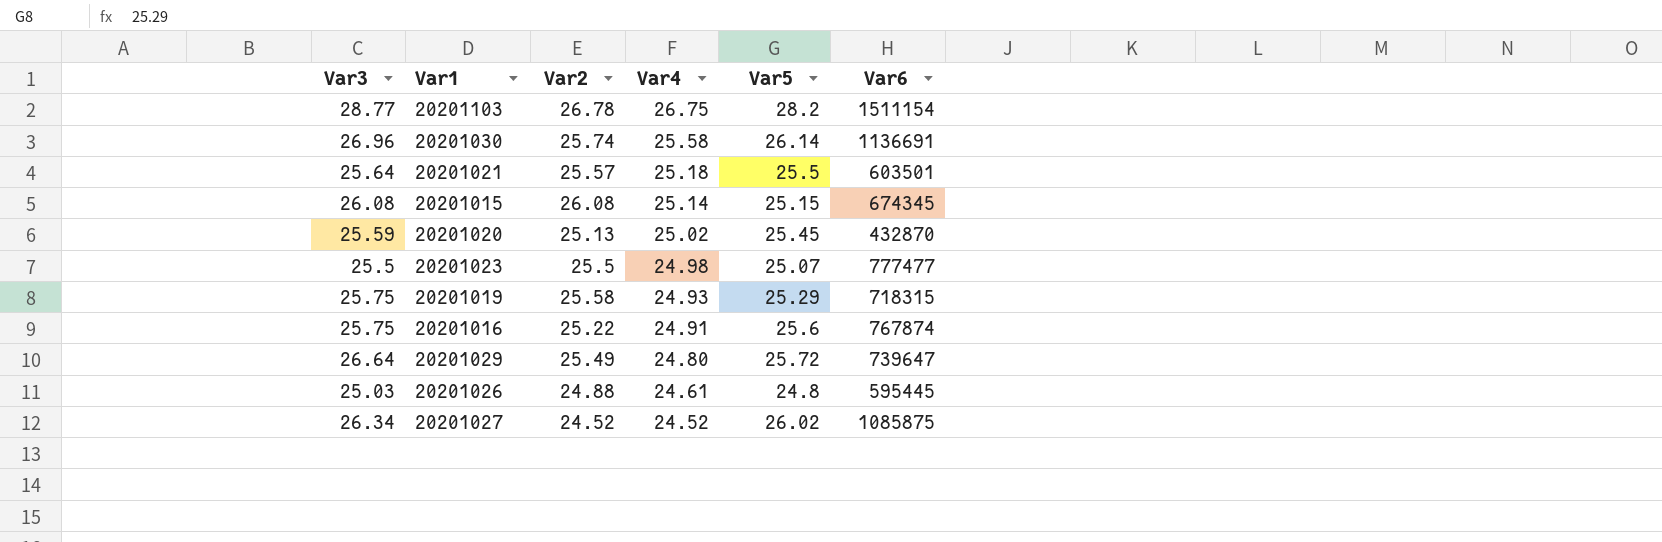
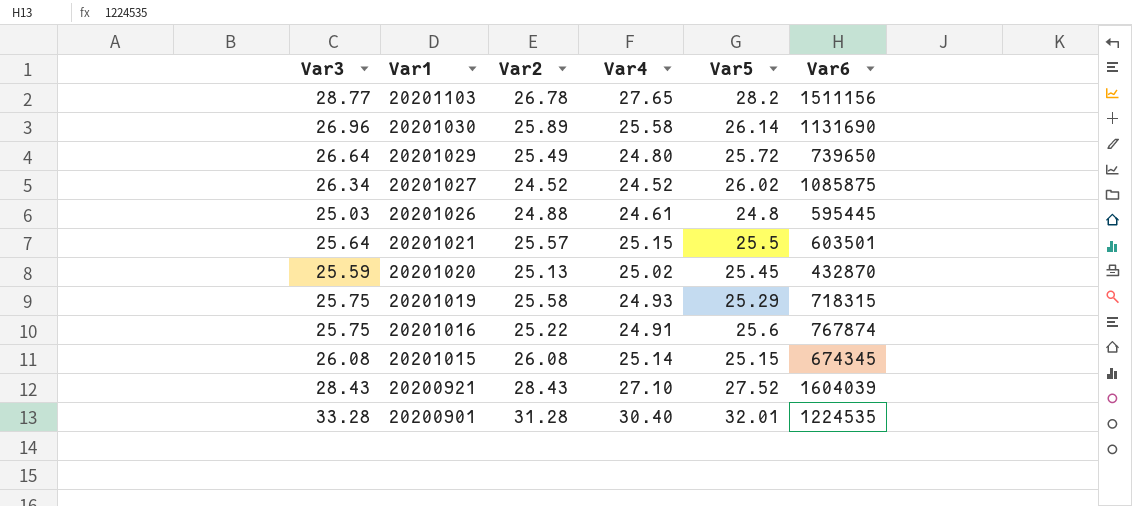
row order: Var4 descending -> Var1 descending
row 20201023: 25.5 | 25.5 | 24.98 | 25.07 | 777477 -> none
20201103 | Var4: 26.75 -> 27.65
20201103 | Var6: 1511154 -> 1511156
20201030 | Var2: 25.74 -> 25.89
20201030 | Var6: 1136691 -> 1131690
20201029 | Var6: 739647 -> 739650
20201021 | Var4: 25.18 -> 25.15
row 20200921: none -> 28.43 | 28.43 | 27.10 | 27.52 | 1604039
row 20200901: none -> 33.28 | 31.28 | 30.40 | 32.01 | 1224535

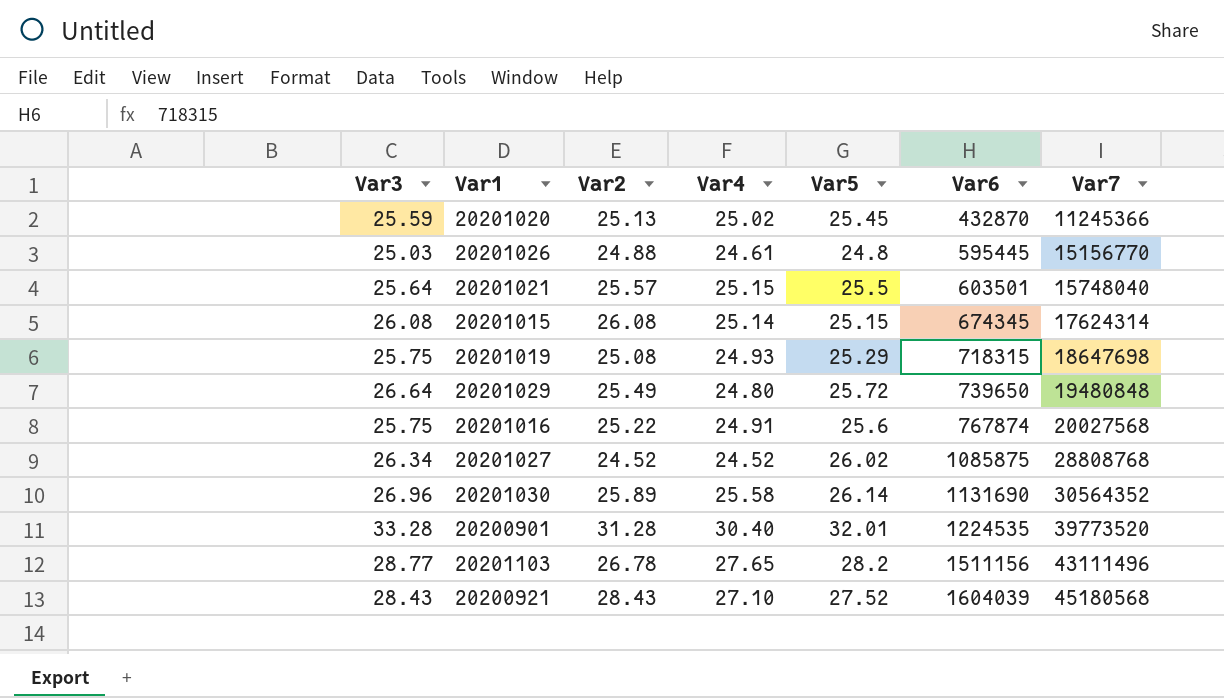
row order: Var1 descending -> Var6 ascending
column Var7 | position: none -> 7
20201019 | Var2: 25.58 -> 25.08

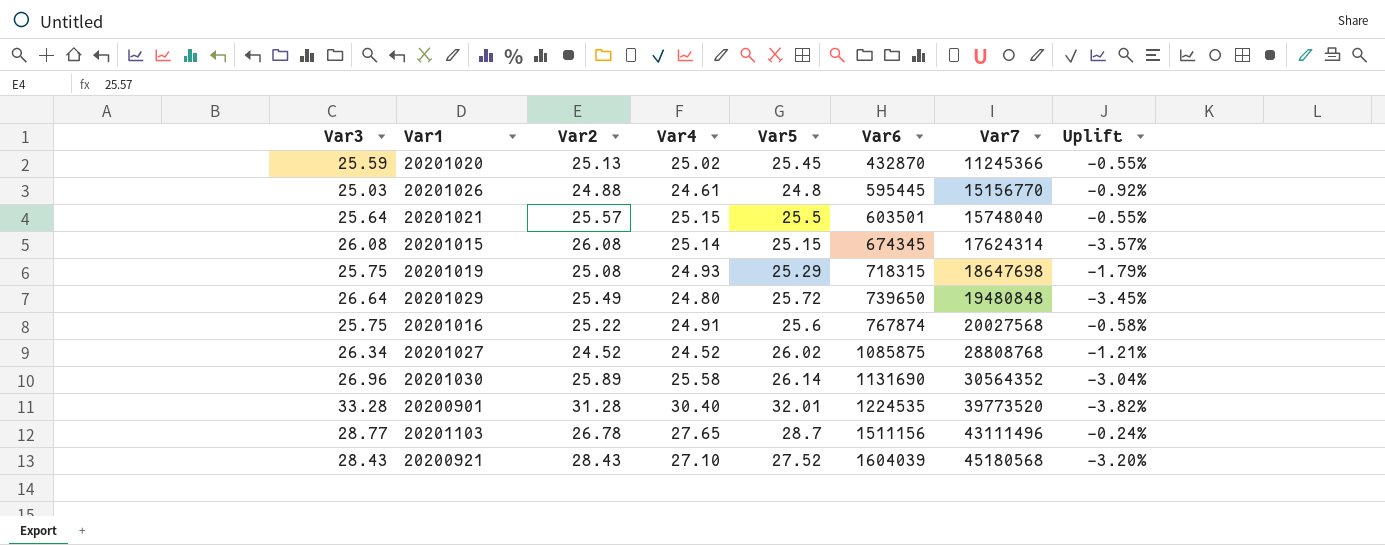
column Uplift | formula: none -> ([Var5] - [Var3]) / [Var3]
20201103 | Var5: 28.2 -> 28.7

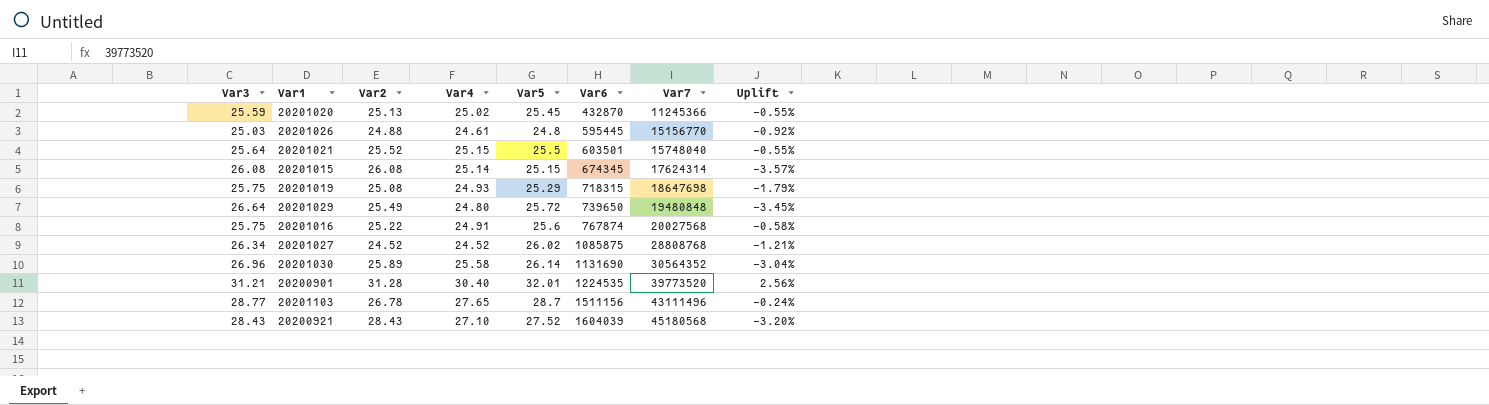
20201021 | Var2: 25.57 -> 25.52
20200901 | Var3: 33.28 -> 31.21
20200901 | Uplift: -3.82% -> 2.56%

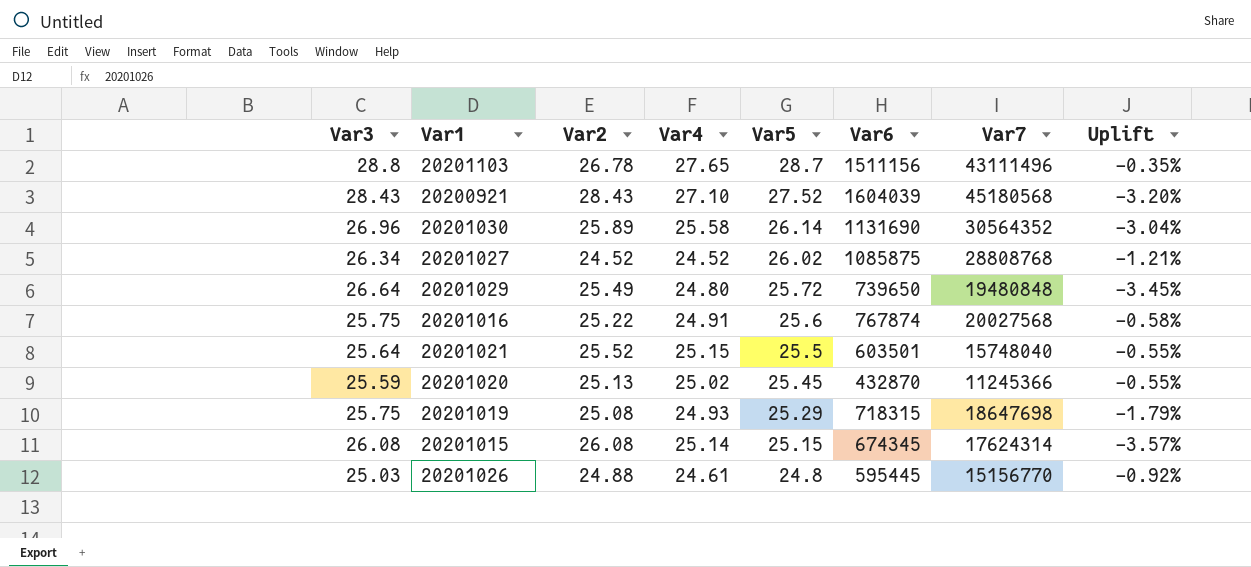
row order: Var6 ascending -> Var5 descending
row 20200901: 31.21 | 31.28 | 30.40 | 32.01 | 1224535 | 39773520 | 2.56% -> none
20201103 | Var3: 28.77 -> 28.8
20201103 | Uplift: -0.24% -> -0.35%

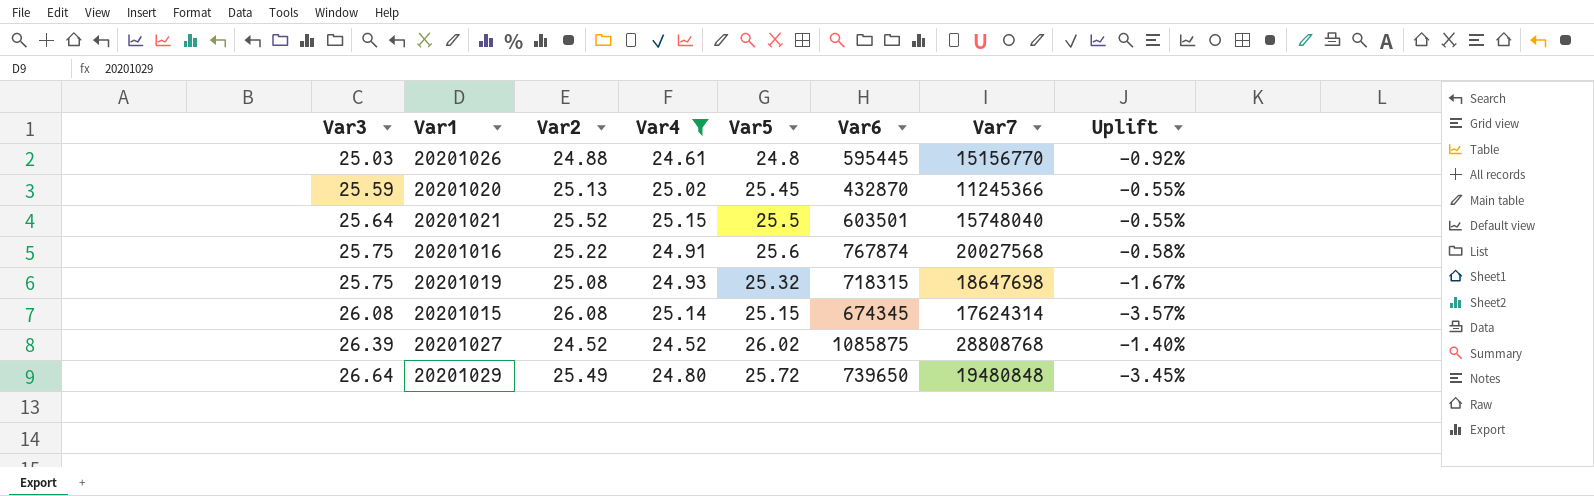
filter: none -> Var4 <= 25.15
row order: Var5 descending -> Var3 ascending
20201019 | Var5: 25.29 -> 25.32
20201019 | Uplift: -1.79% -> -1.67%
20201027 | Var3: 26.34 -> 26.39
20201027 | Uplift: -1.21% -> -1.40%

